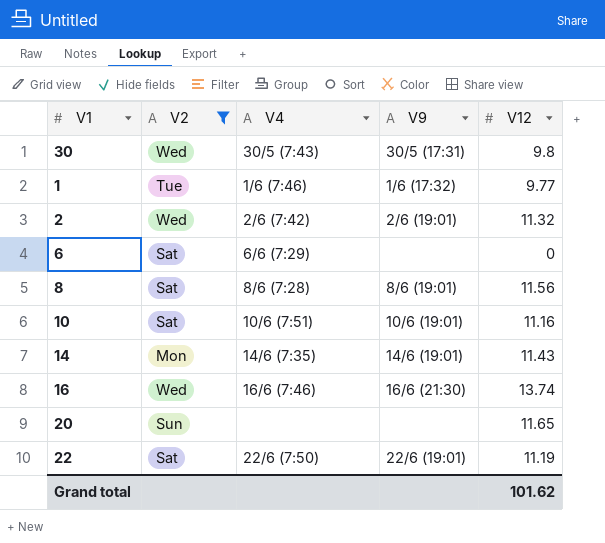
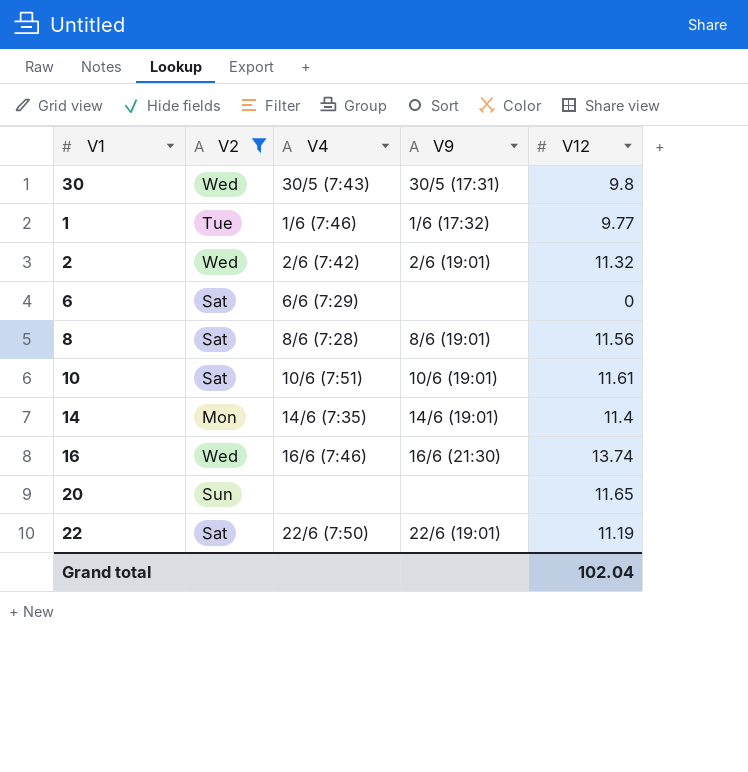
10 | V12: 11.16 -> 11.61
14 | V12: 11.43 -> 11.4
Grand total | V12: 101.62 -> 102.04

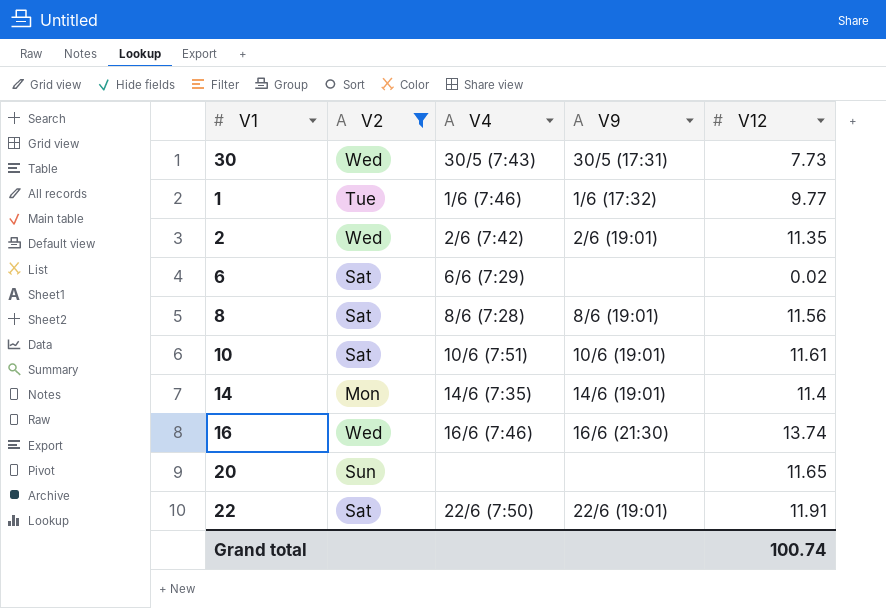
30 | V12: 9.8 -> 7.73
2 | V12: 11.32 -> 11.35
6 | V12: 0 -> 0.02
22 | V12: 11.19 -> 11.91
Grand total | V12: 102.04 -> 100.74

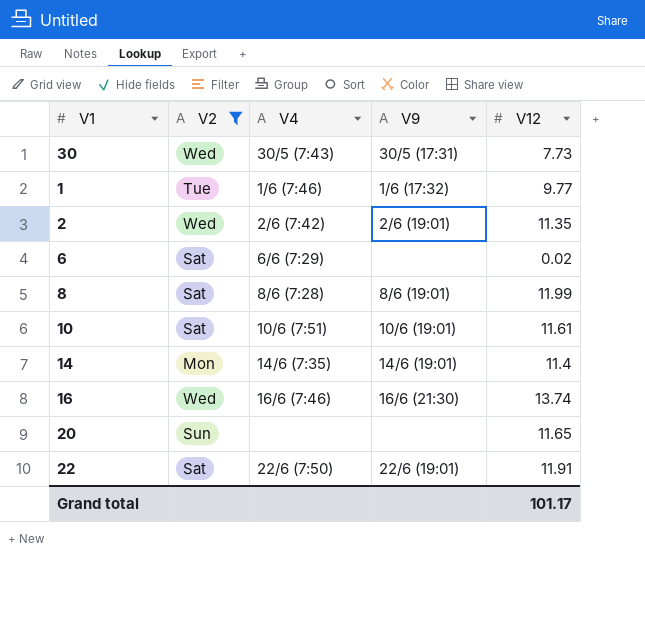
8 | V12: 11.56 -> 11.99
Grand total | V12: 100.74 -> 101.17

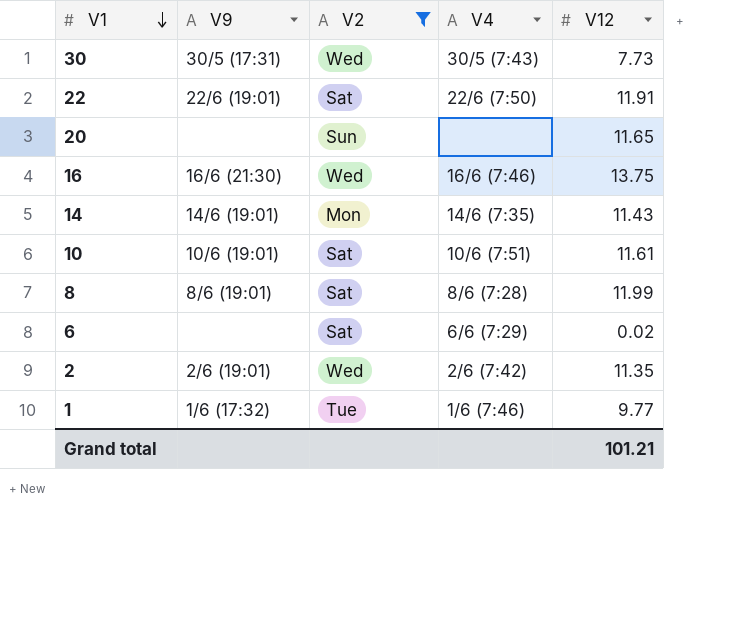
row order: none -> V1 descending
column V9 | position: 4 -> 2
16 | V12: 13.74 -> 13.75
14 | V12: 11.4 -> 11.43
Grand total | V12: 101.17 -> 101.21

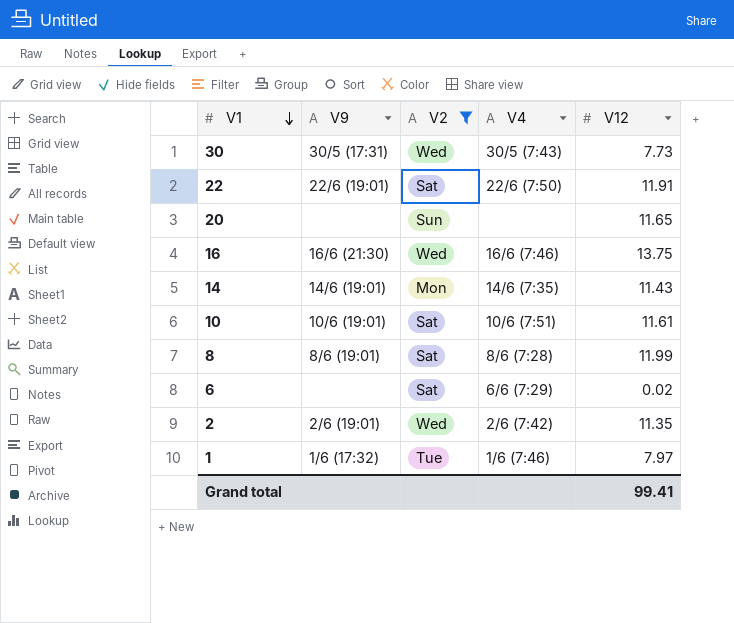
1 | V12: 9.77 -> 7.97
Grand total | V12: 101.21 -> 99.41

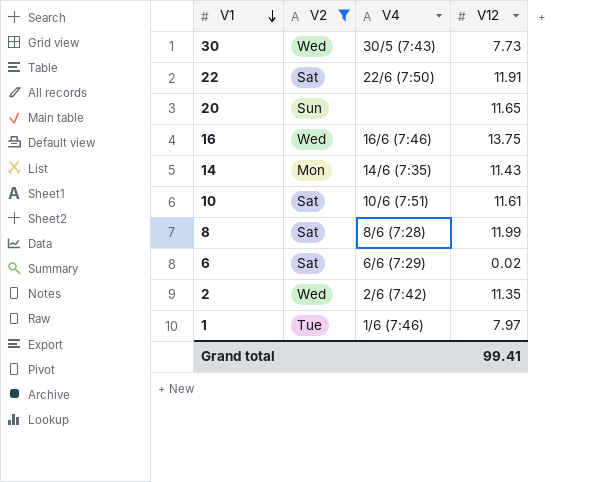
column V9 | position: 2 -> none

